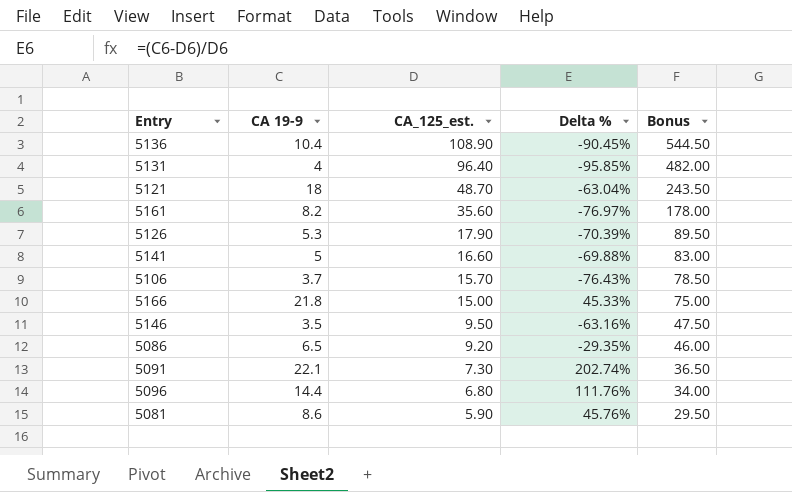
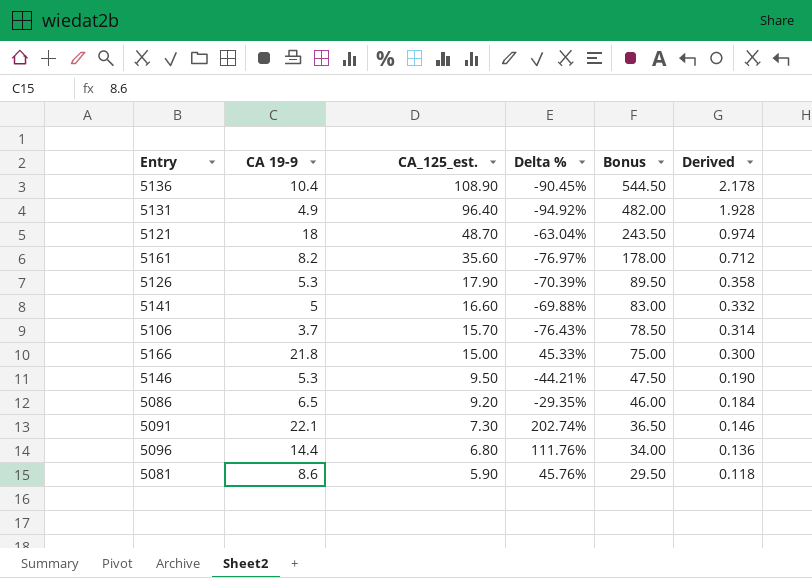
column Derived | formula: none -> [CA_125_est.] * 0.02
5131 | CA 19-9: 4 -> 4.9
5131 | Delta %: -95.85% -> -94.92%
5146 | CA 19-9: 3.5 -> 5.3
5146 | Delta %: -63.16% -> -44.21%

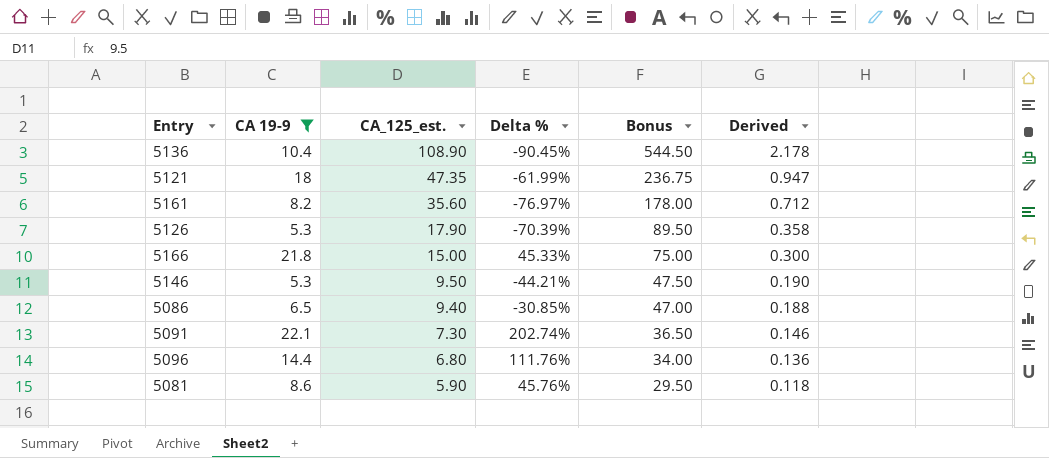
filter: none -> CA 19-9 >= 5.3
5121 | CA_125_est.: 48.70 -> 47.35
5121 | Delta %: -63.04% -> -61.99%
5121 | Bonus: 243.50 -> 236.75
5121 | Derived: 0.974 -> 0.947
5086 | CA_125_est.: 9.20 -> 9.40
5086 | Delta %: -29.35% -> -30.85%
5086 | Bonus: 46.00 -> 47.00
5086 | Derived: 0.184 -> 0.188

